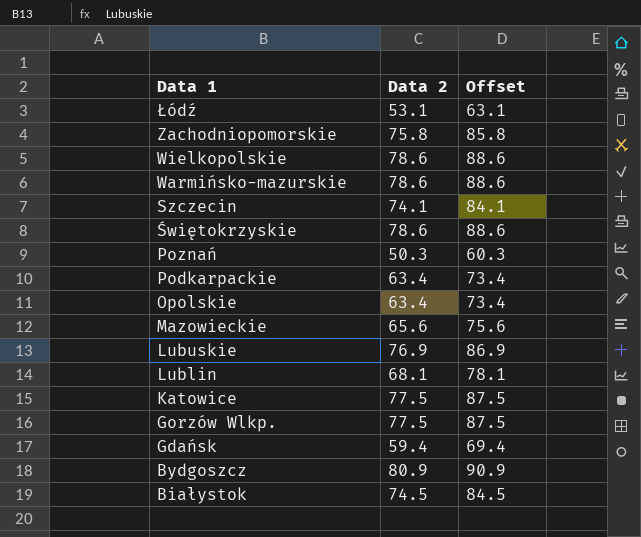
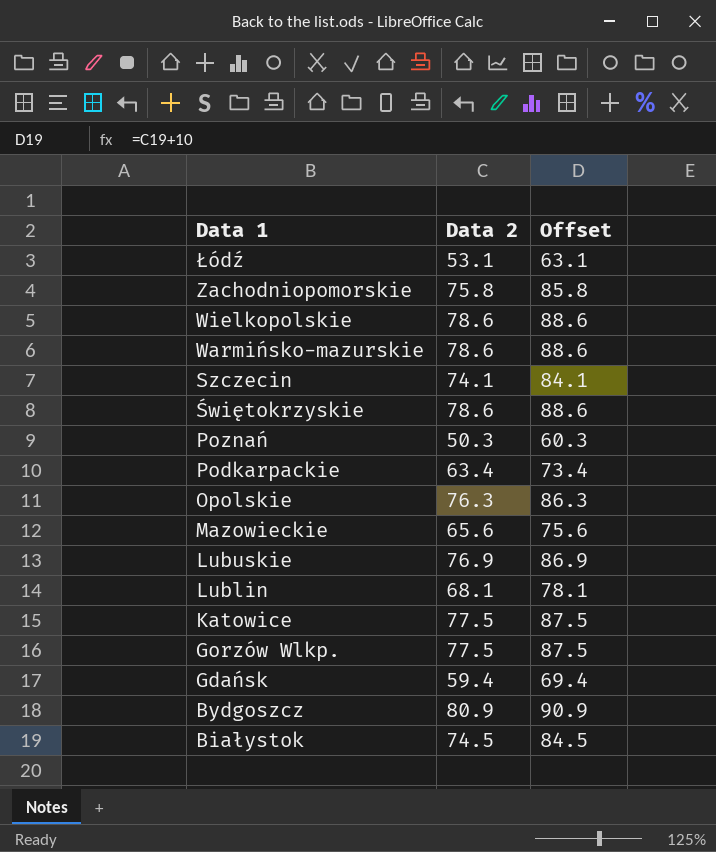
Opolskie | Data 2: 63.4 -> 76.3
Opolskie | Offset: 73.4 -> 86.3

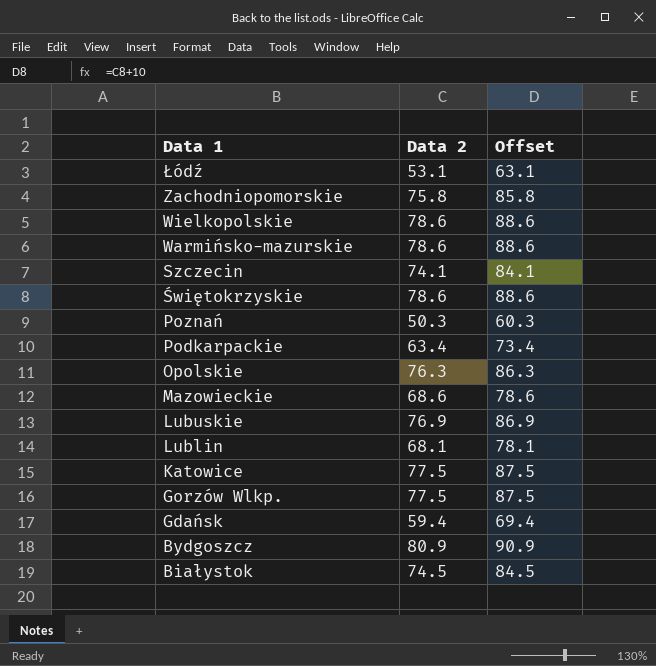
Mazowieckie | Data 2: 65.6 -> 68.6
Mazowieckie | Offset: 75.6 -> 78.6

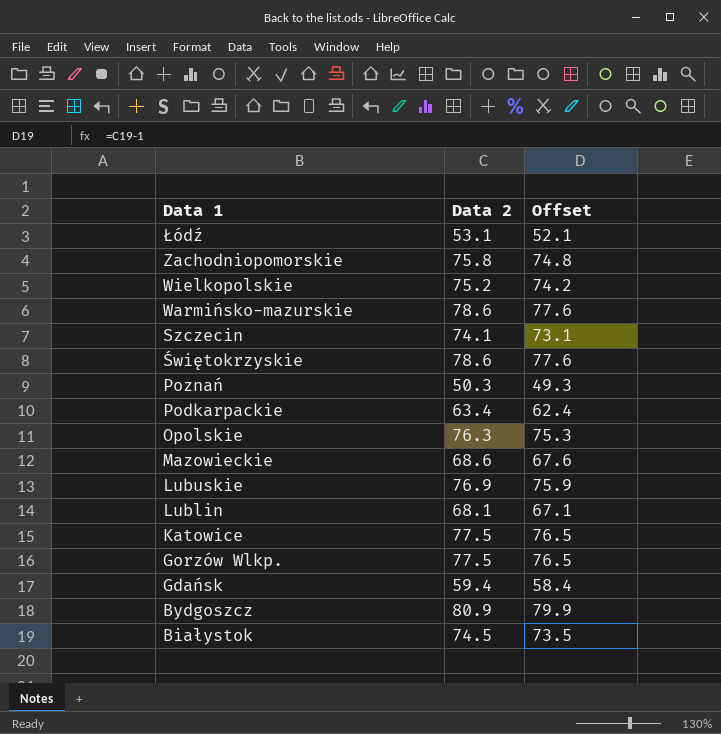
column Offset | formula: [Data 2] + 10 -> [Data 2] - 1
Wielkopolskie | Data 2: 78.6 -> 75.2

